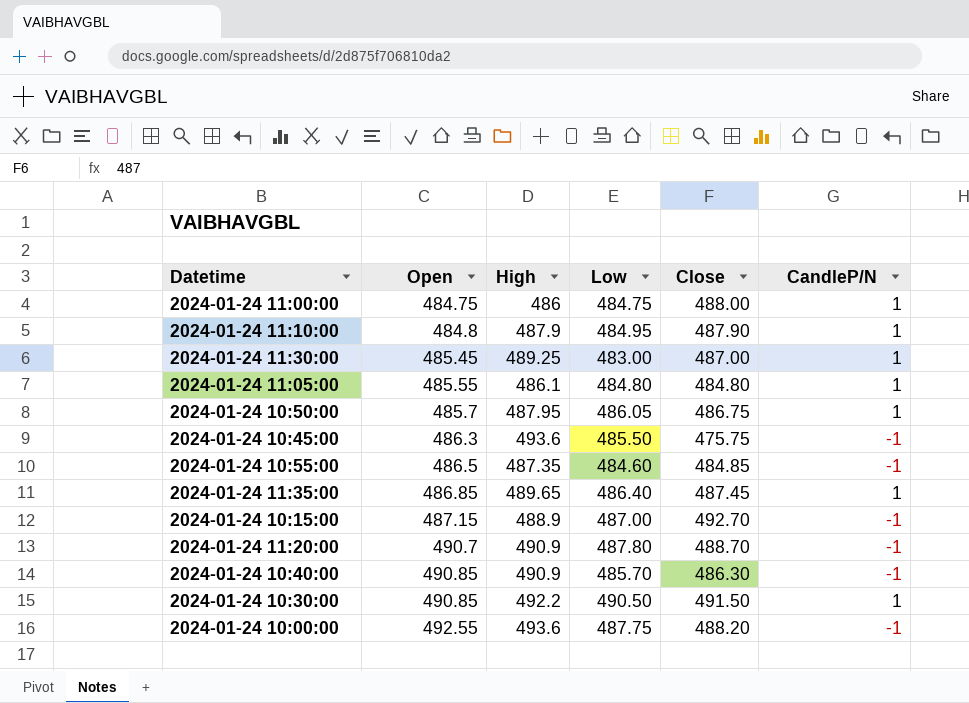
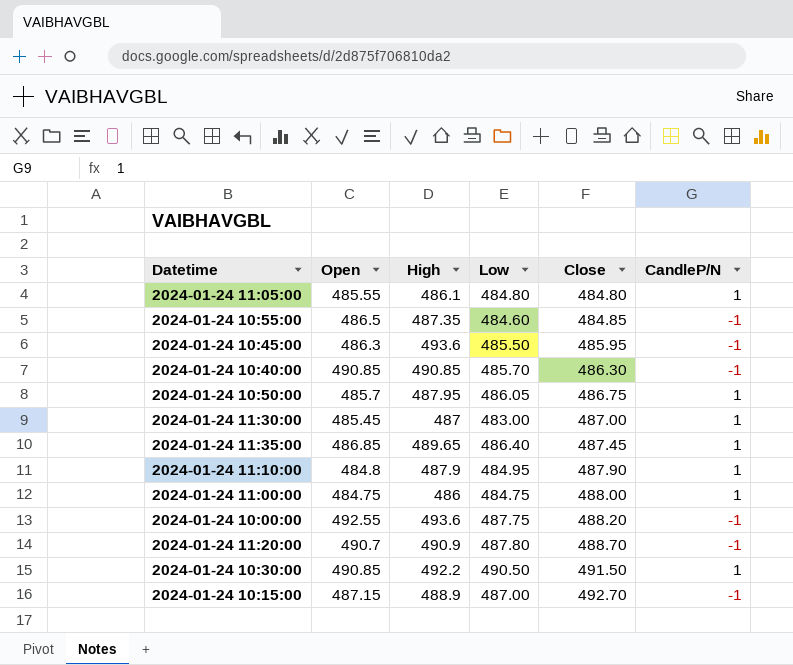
row order: Open ascending -> Close ascending
2024-01-24 10:45:00 | Close: 475.75 -> 485.95
2024-01-24 10:40:00 | High: 490.9 -> 490.85
2024-01-24 11:30:00 | High: 489.25 -> 487

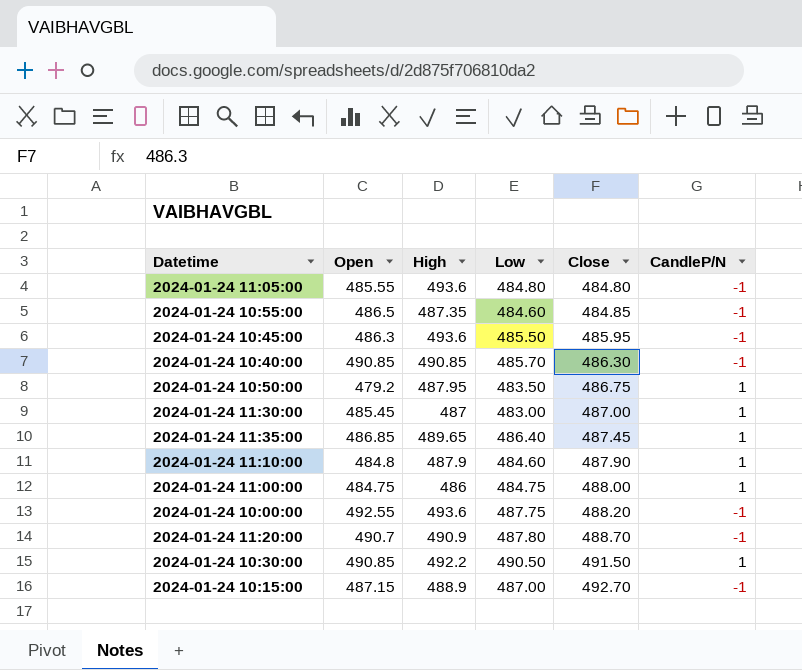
2024-01-24 11:05:00 | High: 486.1 -> 493.6
2024-01-24 11:05:00 | CandleP/N: 1 -> -1
2024-01-24 10:50:00 | Open: 485.7 -> 479.2
2024-01-24 10:50:00 | Low: 486.05 -> 483.50
2024-01-24 11:10:00 | Low: 484.95 -> 484.60

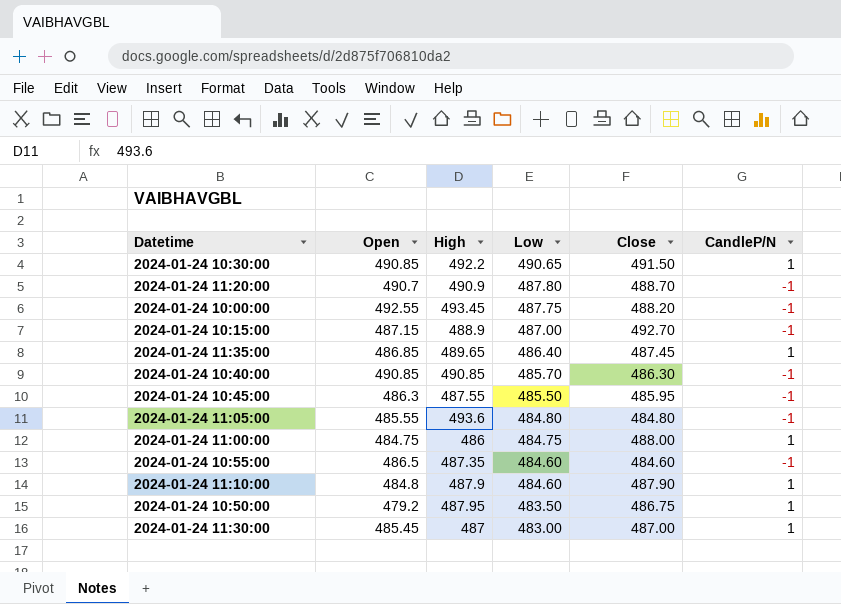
row order: Close ascending -> Low descending
2024-01-24 10:30:00 | Low: 490.50 -> 490.65
2024-01-24 10:00:00 | High: 493.6 -> 493.45
2024-01-24 10:45:00 | High: 493.6 -> 487.55
2024-01-24 10:55:00 | Close: 484.85 -> 484.60

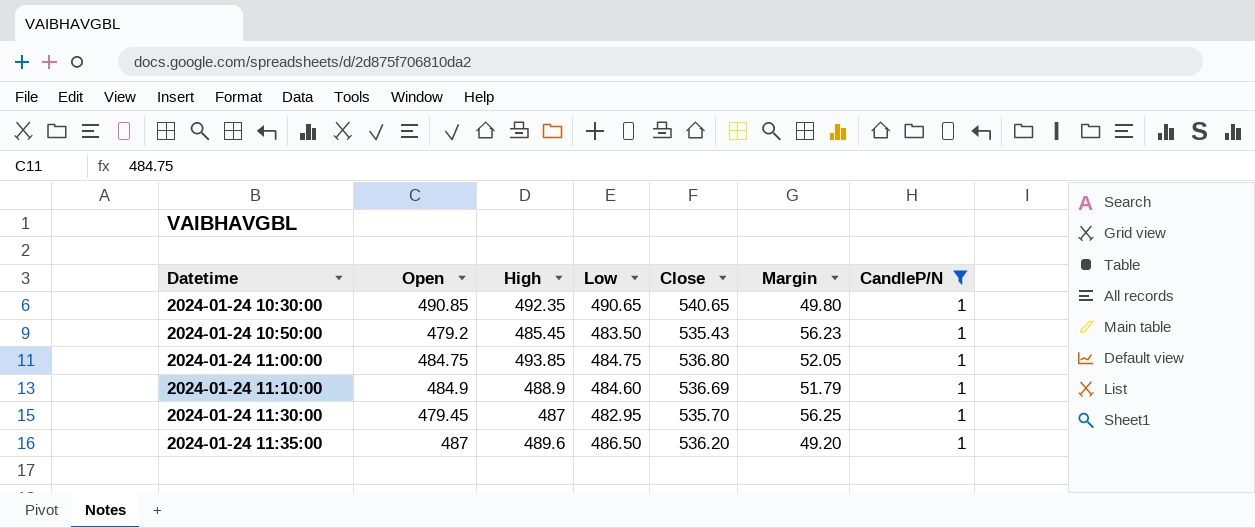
filter: none -> CandleP/N = 1
row order: Low descending -> Datetime ascending
column Margin | formula: none -> [Close] - [Open]
2024-01-24 10:30:00 | High: 492.2 -> 492.35
2024-01-24 10:30:00 | Close: 491.50 -> 540.65
2024-01-24 10:50:00 | High: 487.95 -> 485.45
2024-01-24 10:50:00 | Close: 486.75 -> 535.43
2024-01-24 11:00:00 | High: 486 -> 493.85
2024-01-24 11:00:00 | Close: 488.00 -> 536.80
2024-01-24 11:10:00 | Open: 484.8 -> 484.9
2024-01-24 11:10:00 | High: 487.9 -> 488.9
2024-01-24 11:10:00 | Close: 487.90 -> 536.69
2024-01-24 11:30:00 | Open: 485.45 -> 479.45
2024-01-24 11:30:00 | Low: 483.00 -> 482.95
2024-01-24 11:30:00 | Close: 487.00 -> 535.70
2024-01-24 11:35:00 | Open: 486.85 -> 487
2024-01-24 11:35:00 | High: 489.65 -> 489.6
2024-01-24 11:35:00 | Low: 486.40 -> 486.50
2024-01-24 11:35:00 | Close: 487.45 -> 536.20

